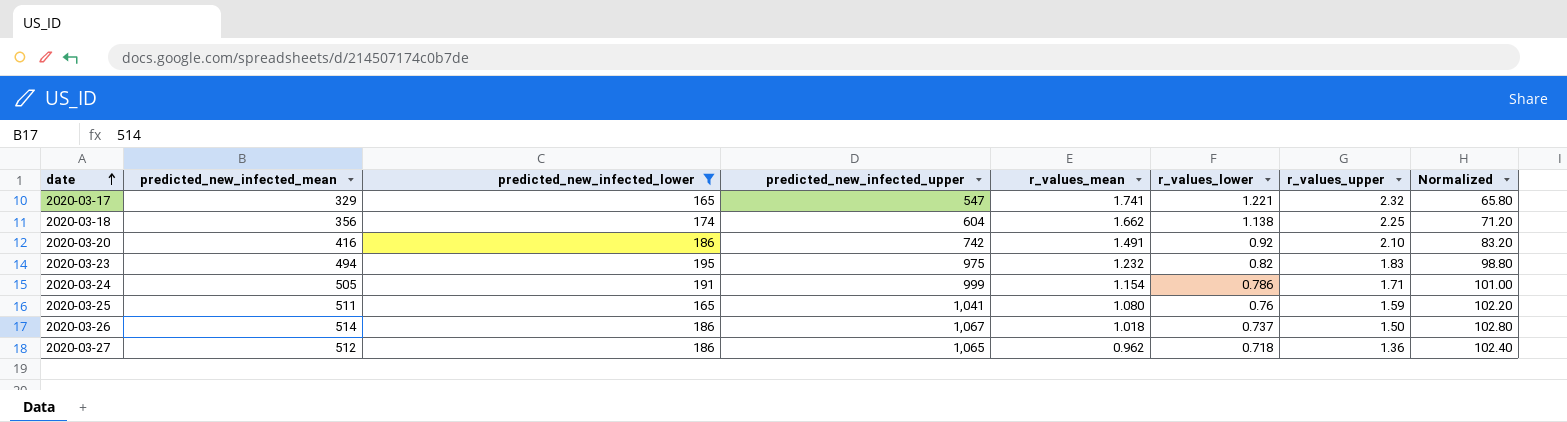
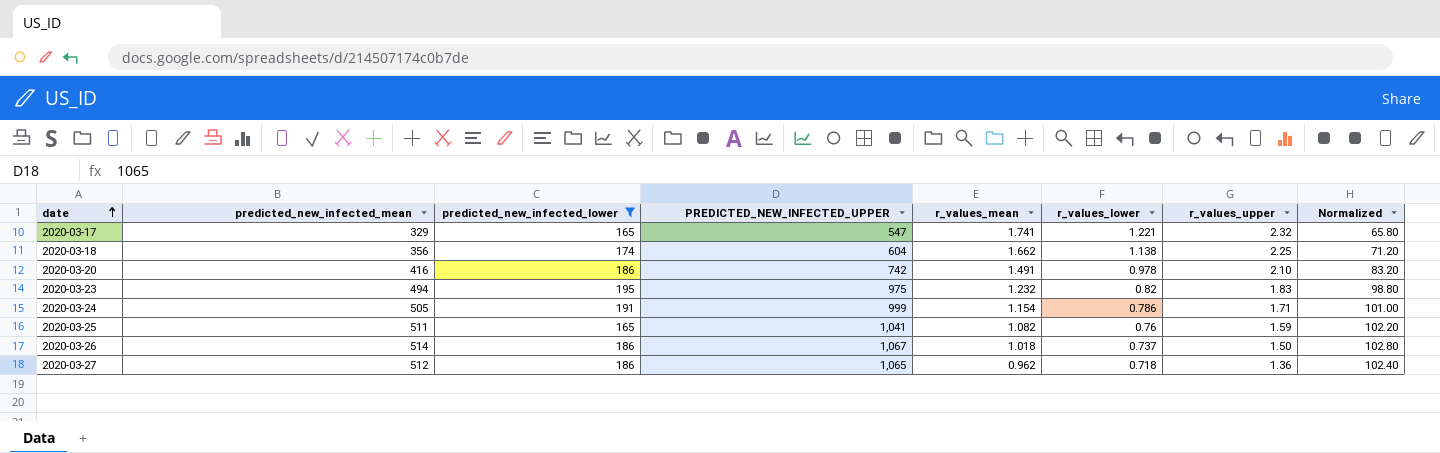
column name: predicted_new_infected_upper -> PREDICTED_NEW_INFECTED_UPPER
2020-03-20 | r_values_lower: 0.92 -> 0.978
2020-03-25 | r_values_mean: 1.080 -> 1.082

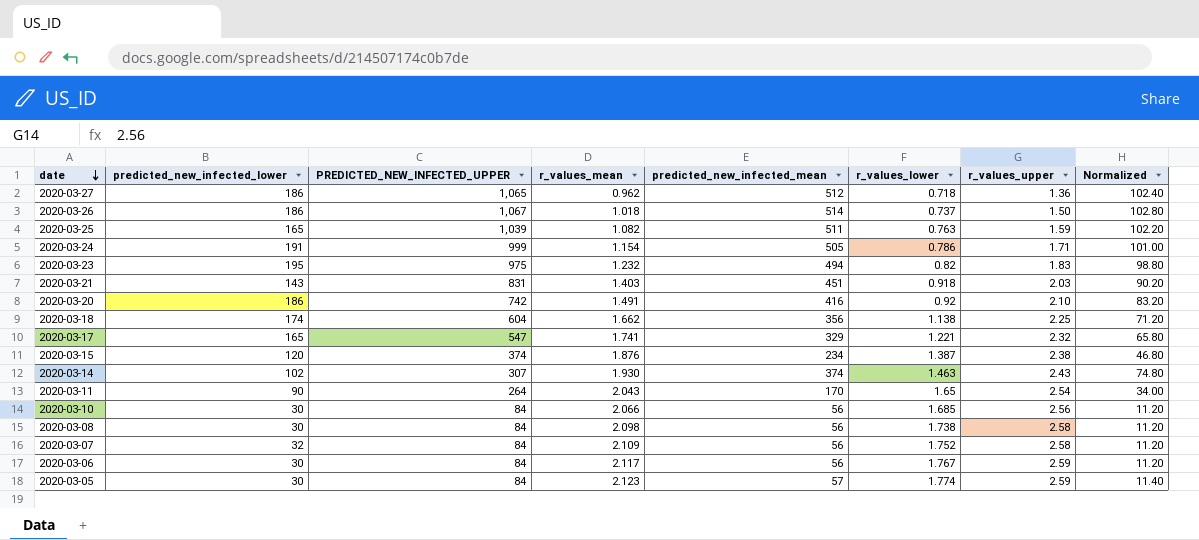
filter: predicted_new_infected_lower >= 165 -> none
row order: date ascending -> date descending
column predicted_new_infected_mean | position: 2 -> 5
2020-03-25 | PREDICTED_NEW_INFECTED_UPPER: 1,041 -> 1,039
2020-03-25 | r_values_lower: 0.76 -> 0.763
2020-03-20 | r_values_lower: 0.978 -> 0.92

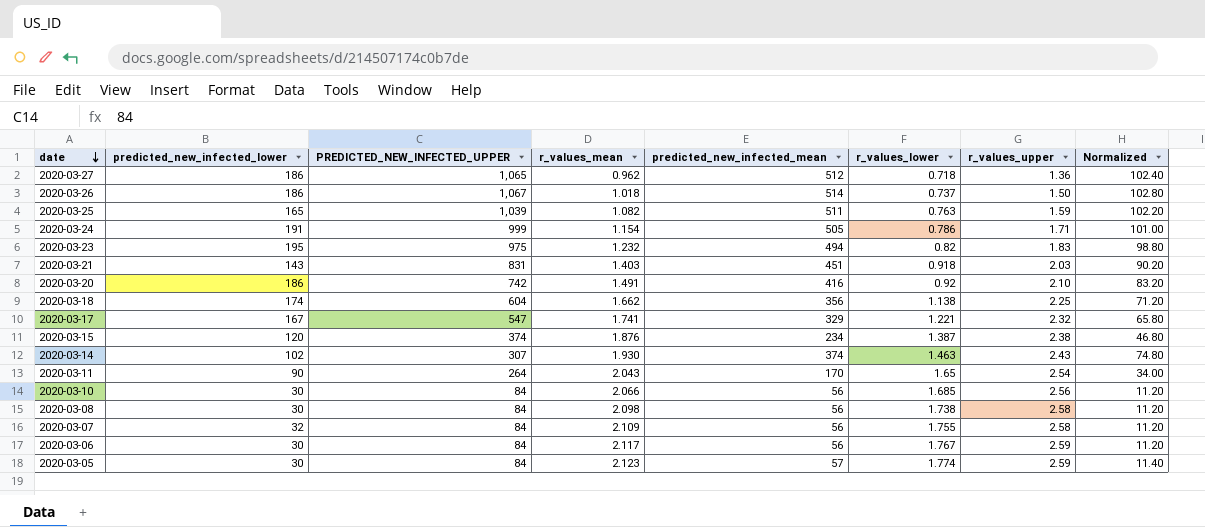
2020-03-17 | predicted_new_infected_lower: 165 -> 167
2020-03-07 | r_values_lower: 1.752 -> 1.755

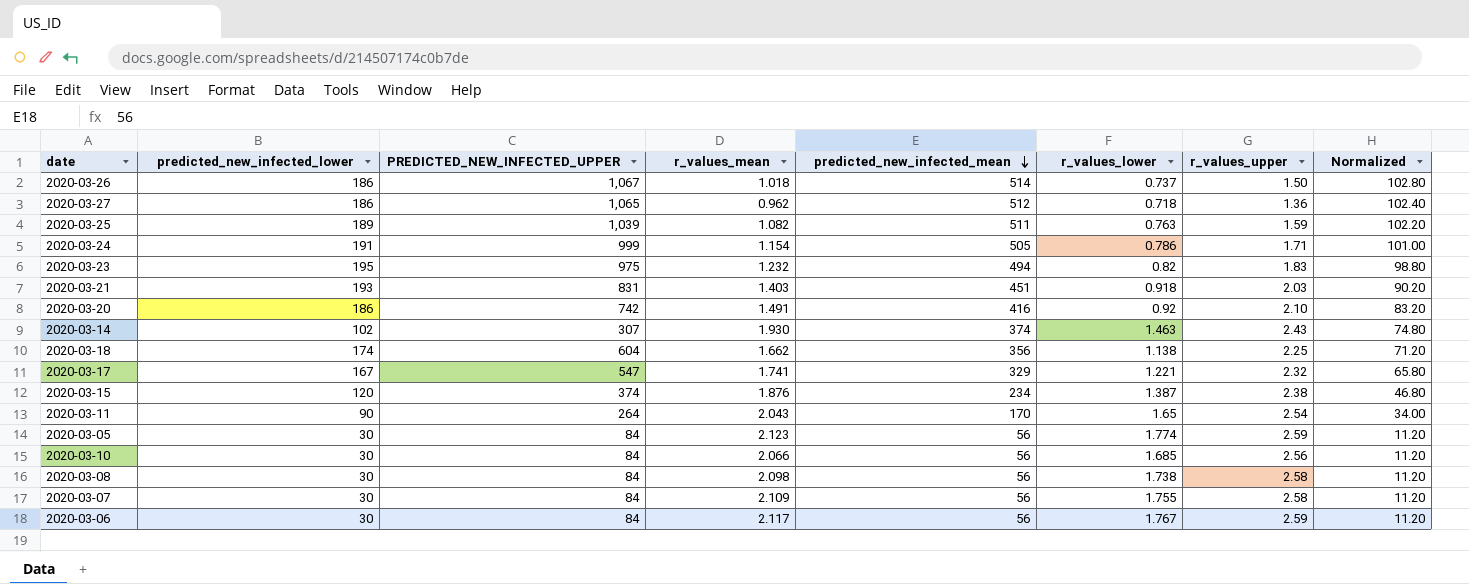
row order: date descending -> predicted_new_infected_mean descending
2020-03-25 | predicted_new_infected_lower: 165 -> 189
2020-03-21 | predicted_new_infected_lower: 143 -> 193
2020-03-05 | predicted_new_infected_mean: 57 -> 56
2020-03-05 | Normalized: 11.40 -> 11.20
2020-03-07 | predicted_new_infected_lower: 32 -> 30

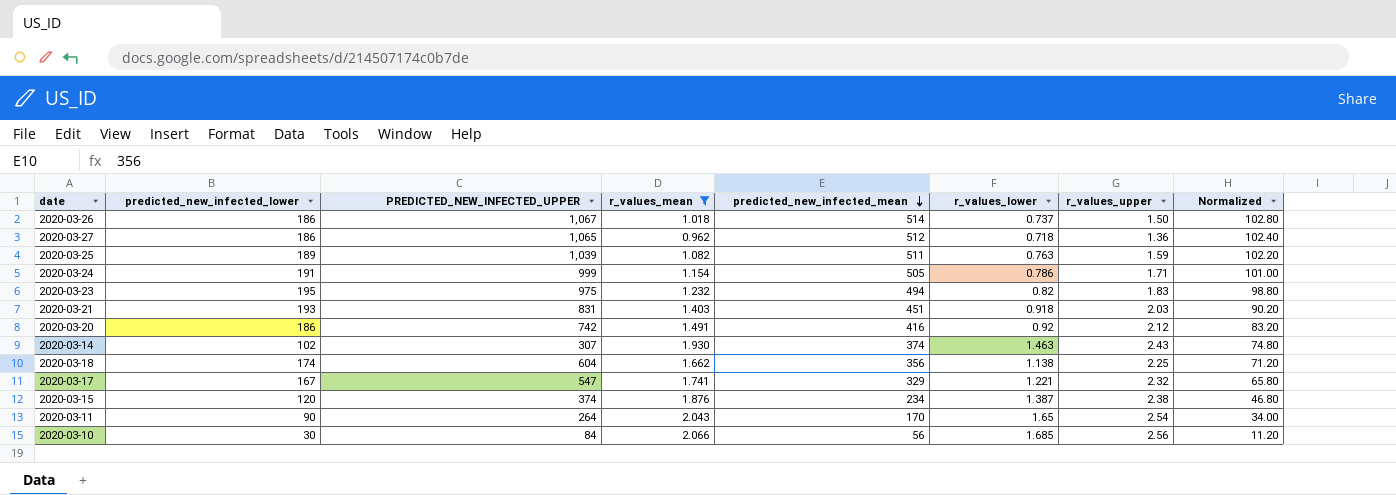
filter: none -> r_values_mean <= 2.066
2020-03-20 | r_values_upper: 2.10 -> 2.12

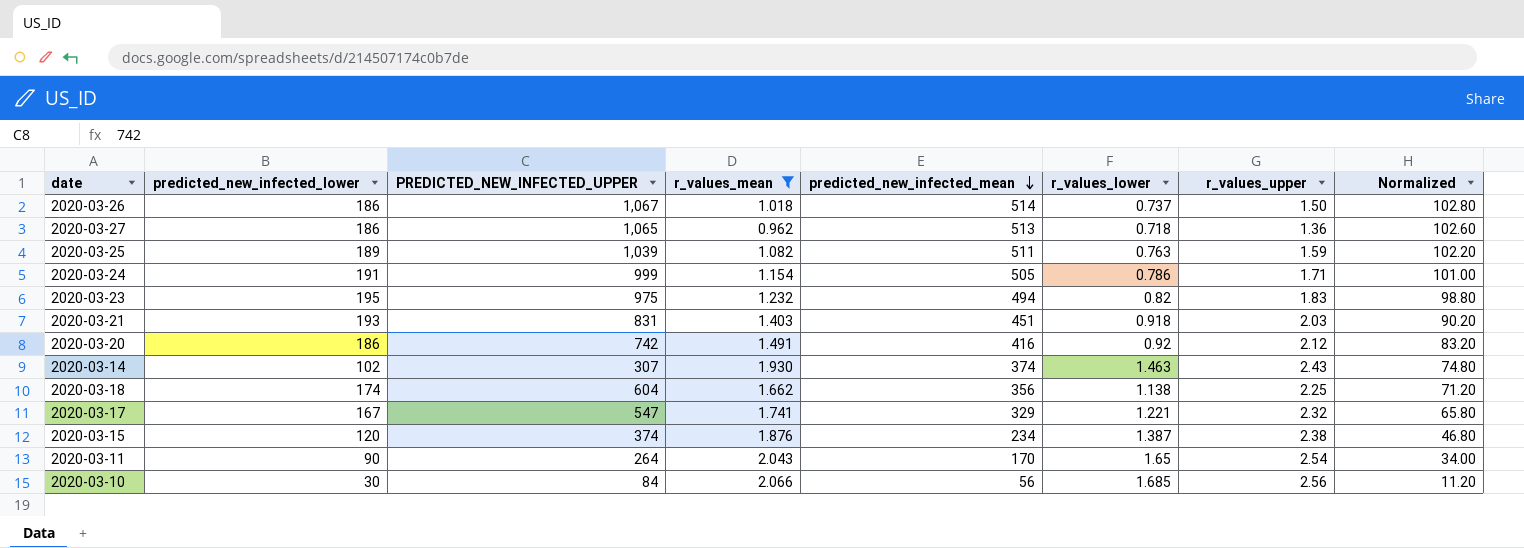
2020-03-27 | predicted_new_infected_mean: 512 -> 513
2020-03-27 | Normalized: 102.40 -> 102.60

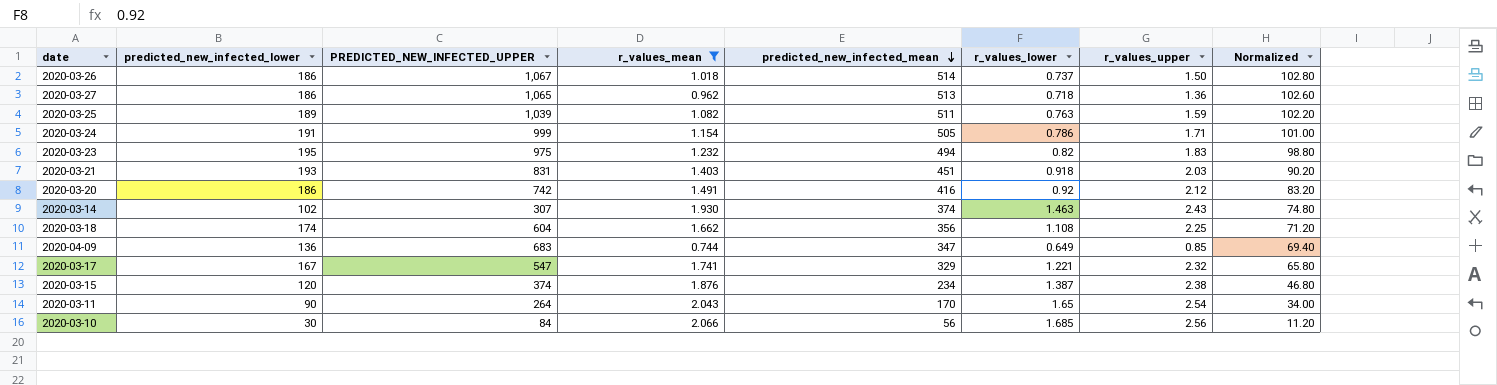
2020-03-18 | r_values_lower: 1.138 -> 1.108
row 2020-04-09: none -> 136 | 683 | 0.744 | 347 | 0.649 | 0.85 | 69.40

